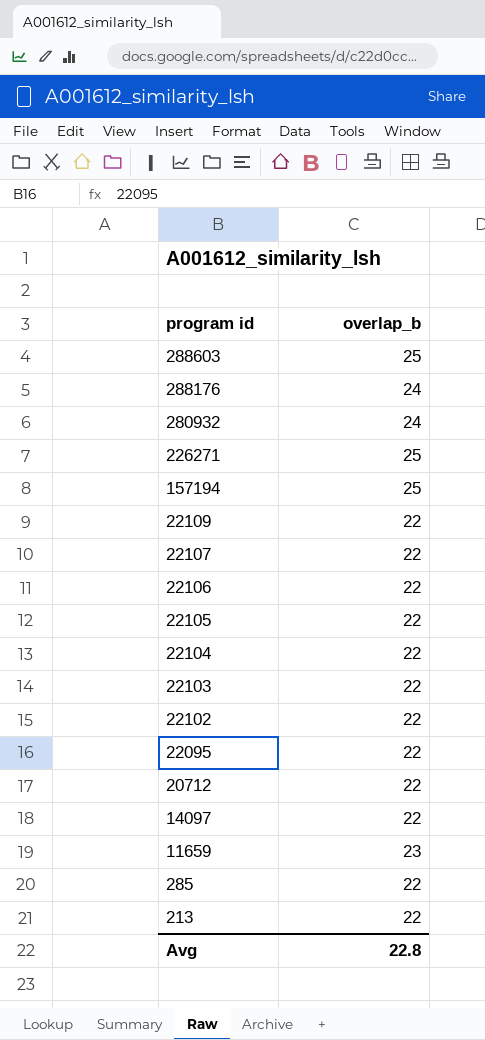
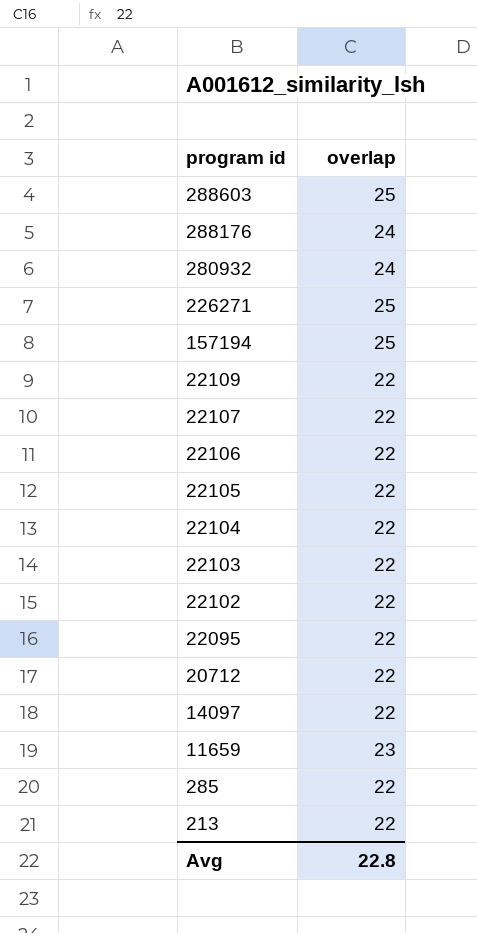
column name: overlap_b -> overlap

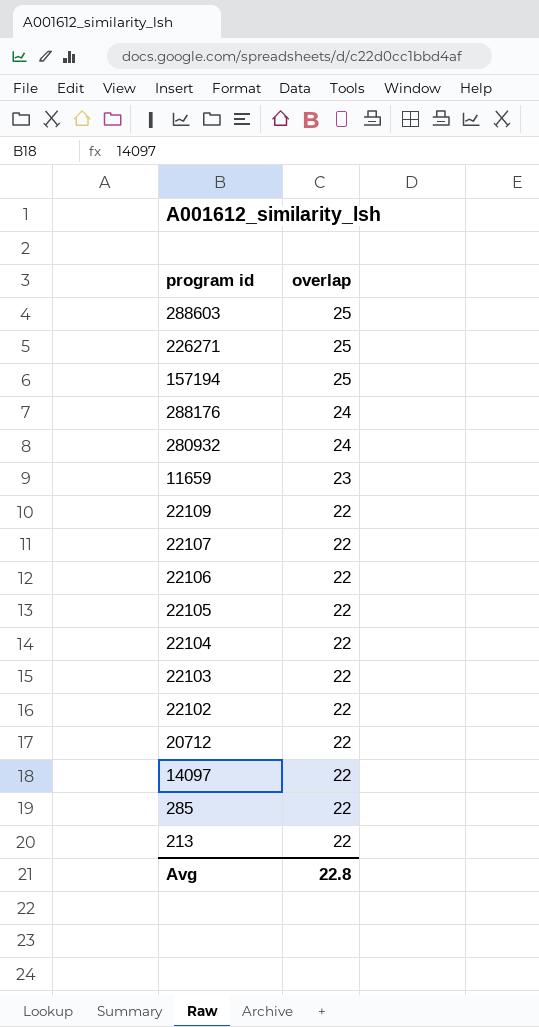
row order: program id descending -> overlap descending
row 22095: 22 -> none

